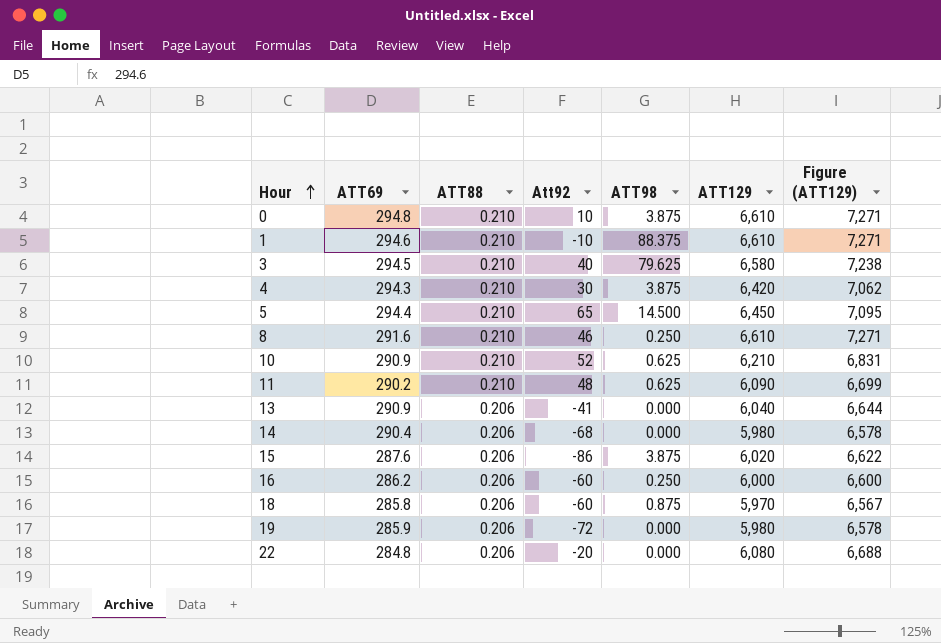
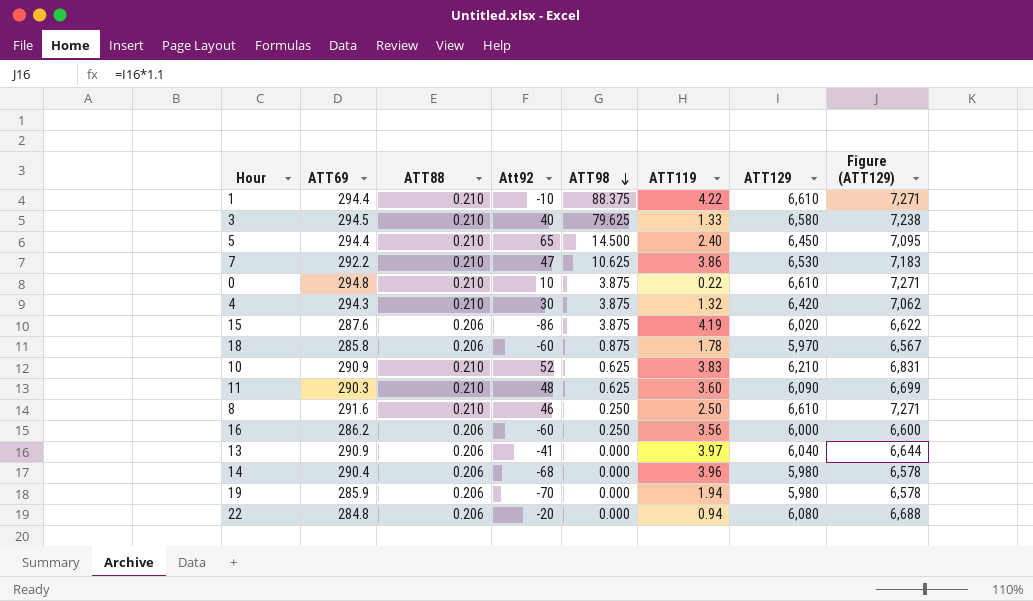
row order: Hour ascending -> ATT98 descending
column ATT119 | position: none -> 6
1 | ATT69: 294.6 -> 294.4
row 7: none -> 292.2 | 0.210 | 47 | 10.625 | 3.86 | 6,530 | 7,183
11 | ATT69: 290.2 -> 290.3
19 | Att92: -72 -> -70

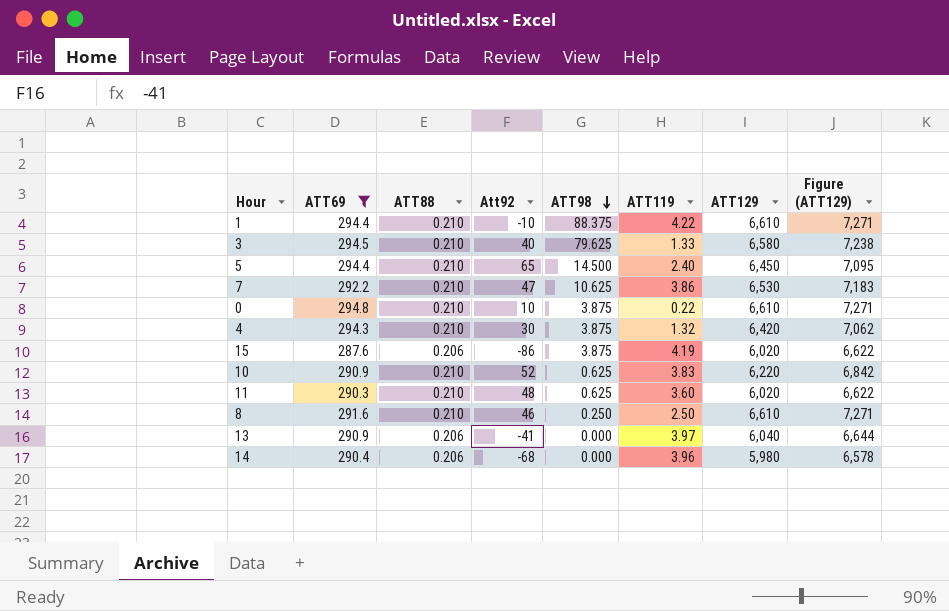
filter: none -> ATT69 >= 287.6
10 | ATT129: 6,210 -> 6,220
10 | Figure (ATT129): 6,831 -> 6,842
11 | ATT129: 6,090 -> 6,020
11 | Figure (ATT129): 6,699 -> 6,622

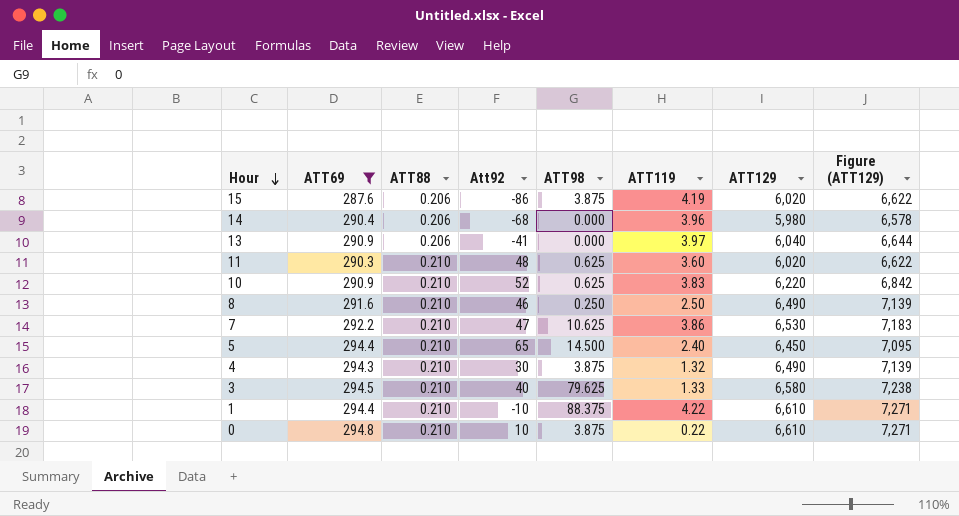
row order: ATT98 descending -> Hour descending
8 | ATT129: 6,610 -> 6,490
8 | Figure (ATT129): 7,271 -> 7,139
4 | ATT129: 6,420 -> 6,490
4 | Figure (ATT129): 7,062 -> 7,139

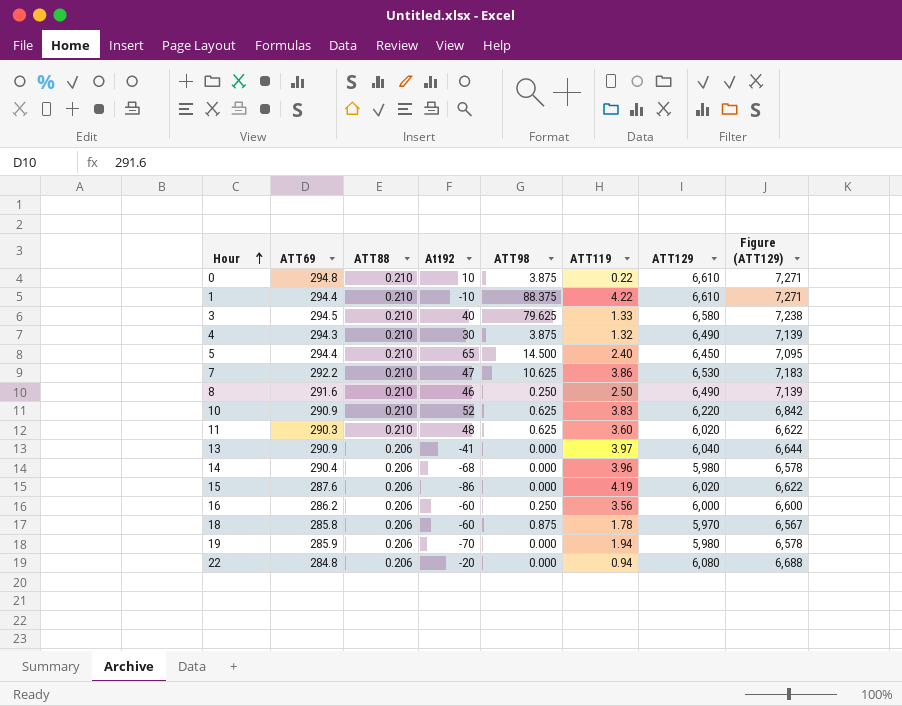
filter: ATT69 >= 287.6 -> none
row order: Hour descending -> Hour ascending
15 | ATT98: 3.875 -> 0.000

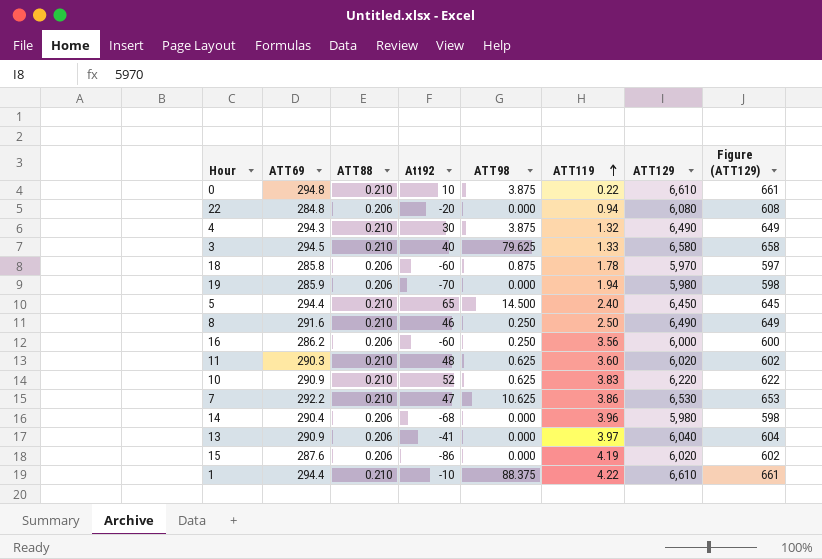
row order: Hour ascending -> ATT119 ascending
column Figure (ATT129) | formula: [ATT129] * 1.1 -> [ATT129] * 0.1

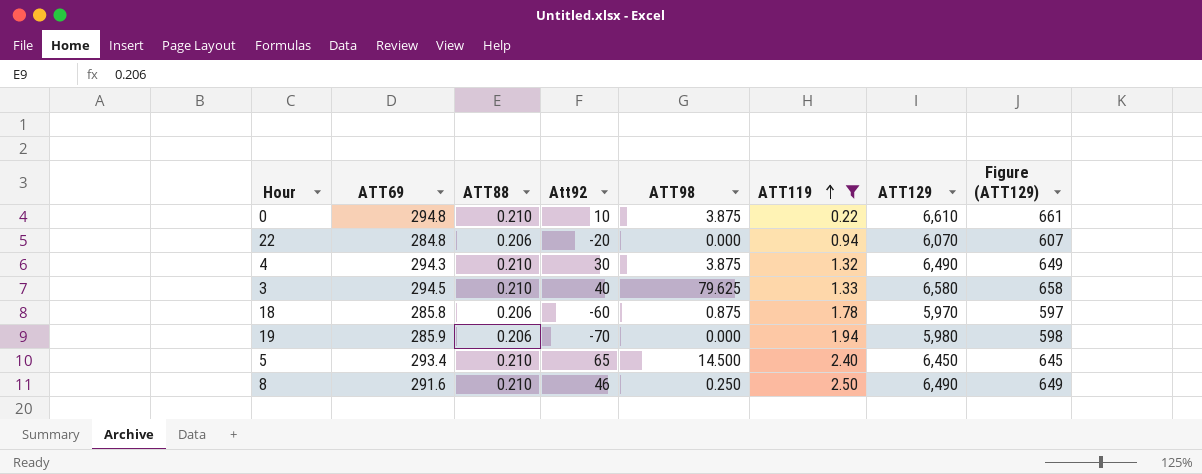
filter: none -> ATT119 <= 2.50
22 | ATT129: 6,080 -> 6,070
22 | Figure (ATT129): 608 -> 607
5 | ATT69: 294.4 -> 293.4

